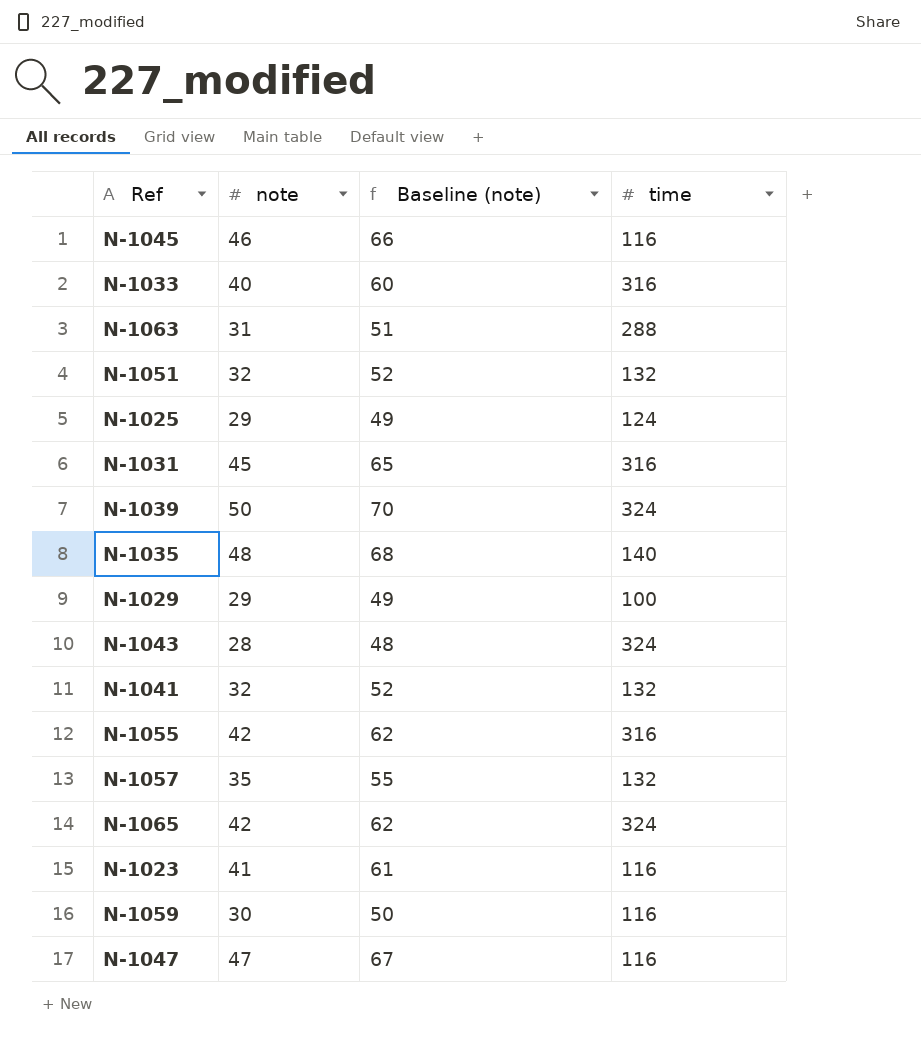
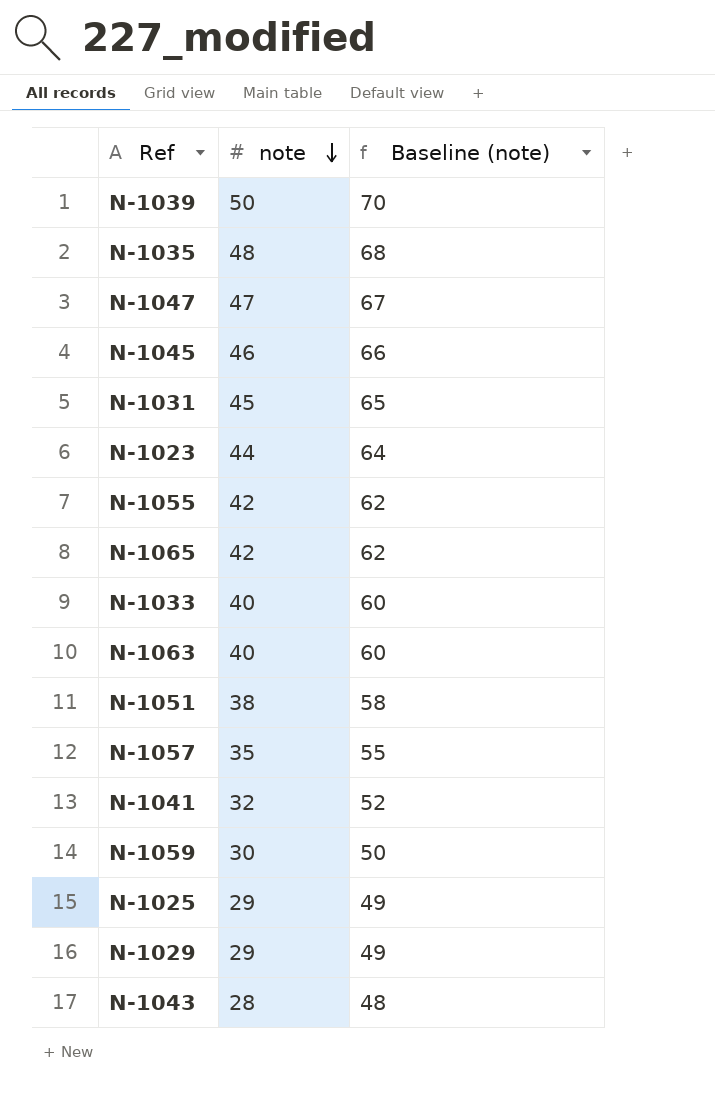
row order: none -> note descending
column time | position: 4 -> none
N-1023 | note: 41 -> 44
N-1023 | Baseline (note): 61 -> 64
N-1063 | note: 31 -> 40
N-1063 | Baseline (note): 51 -> 60
N-1051 | note: 32 -> 38
N-1051 | Baseline (note): 52 -> 58

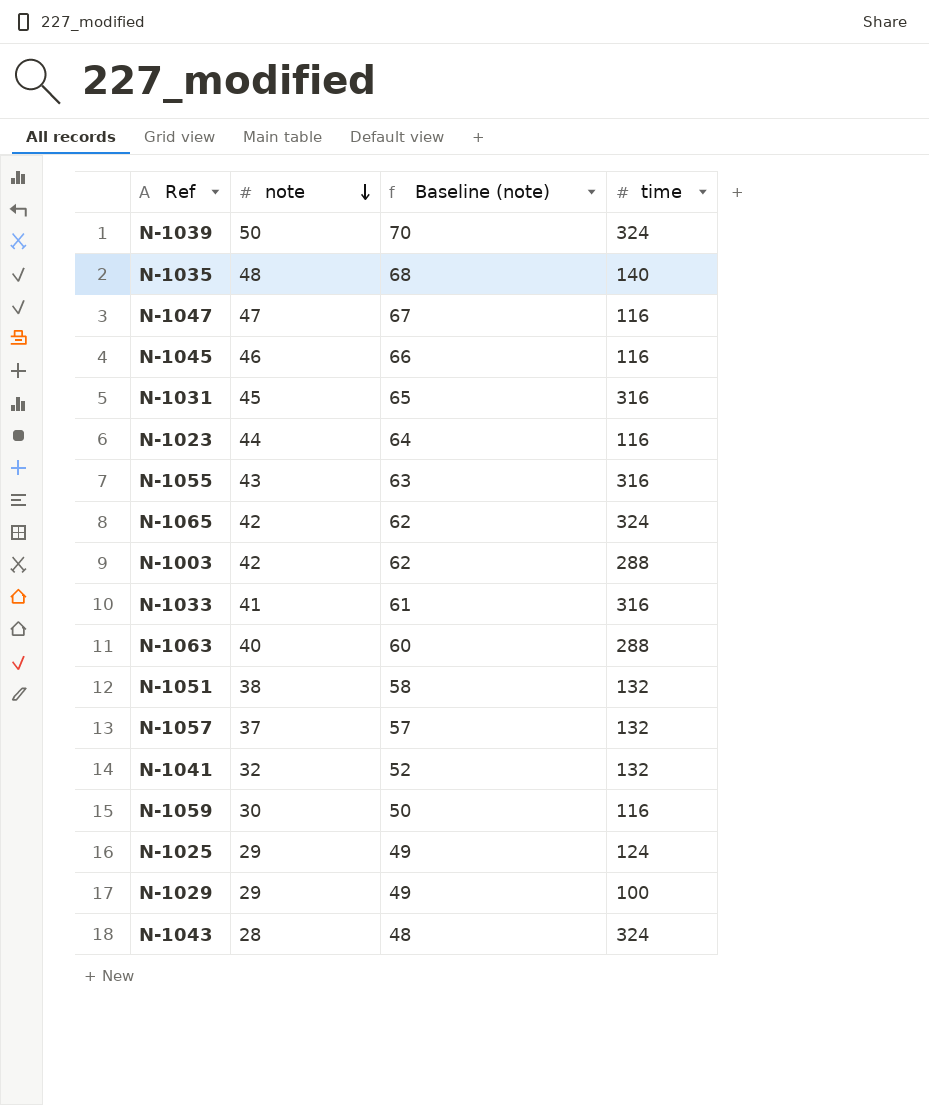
column time | position: none -> 4
N-1055 | note: 42 -> 43
N-1055 | Baseline (note): 62 -> 63
row N-1003: none -> 42 | 62 | 288
N-1033 | note: 40 -> 41
N-1033 | Baseline (note): 60 -> 61
N-1057 | note: 35 -> 37
N-1057 | Baseline (note): 55 -> 57

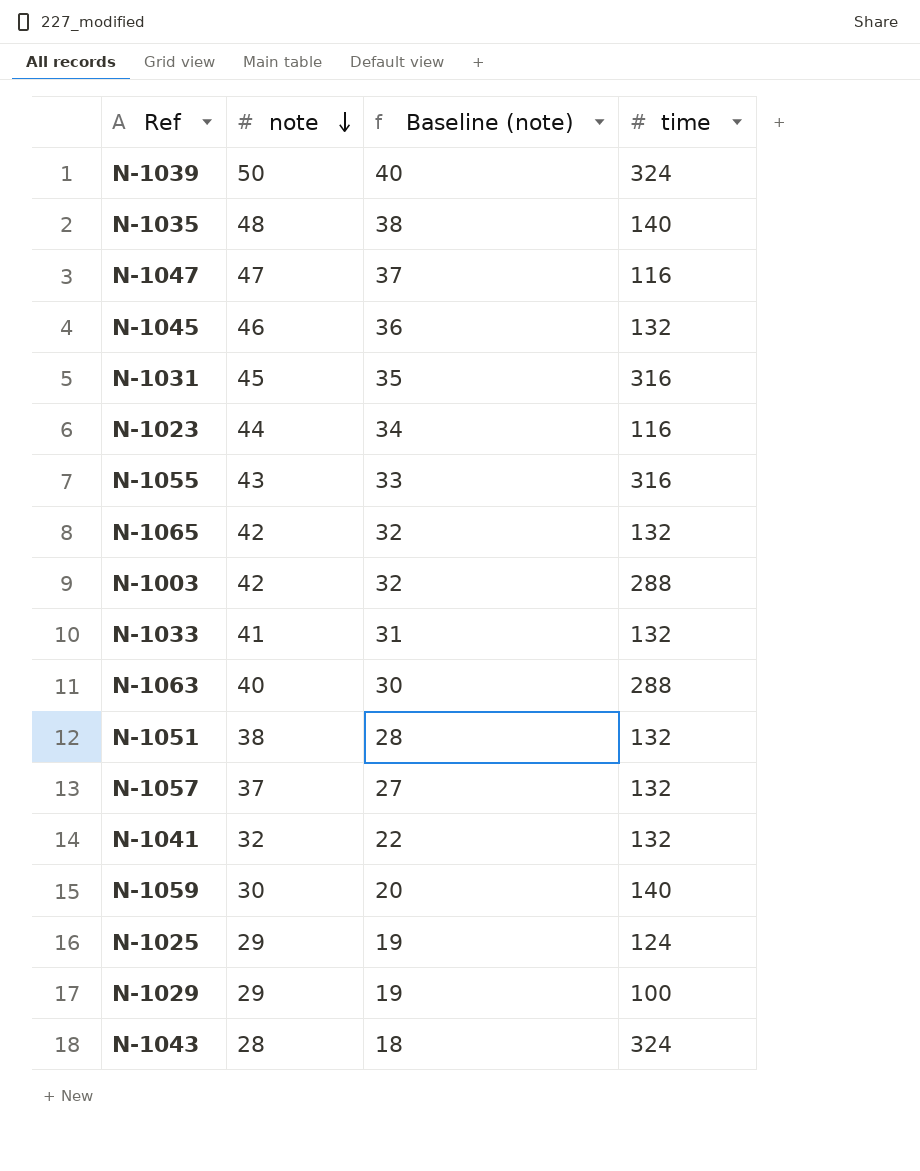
column Baseline (note) | formula: [note] + 20 -> [note] - 10
N-1045 | time: 116 -> 132
N-1065 | time: 324 -> 132
N-1033 | time: 316 -> 132
N-1059 | time: 116 -> 140

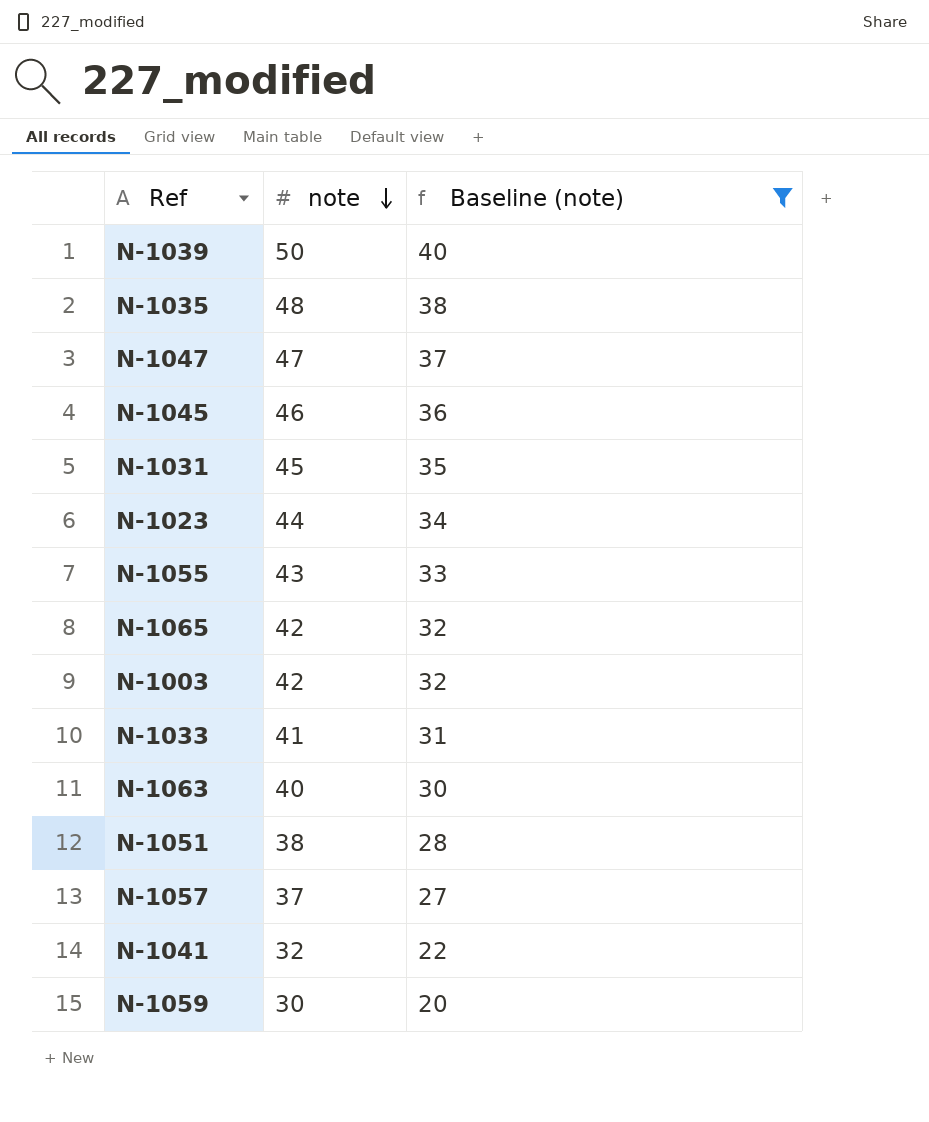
filter: none -> Baseline (note) >= 20
column time | position: 4 -> none

